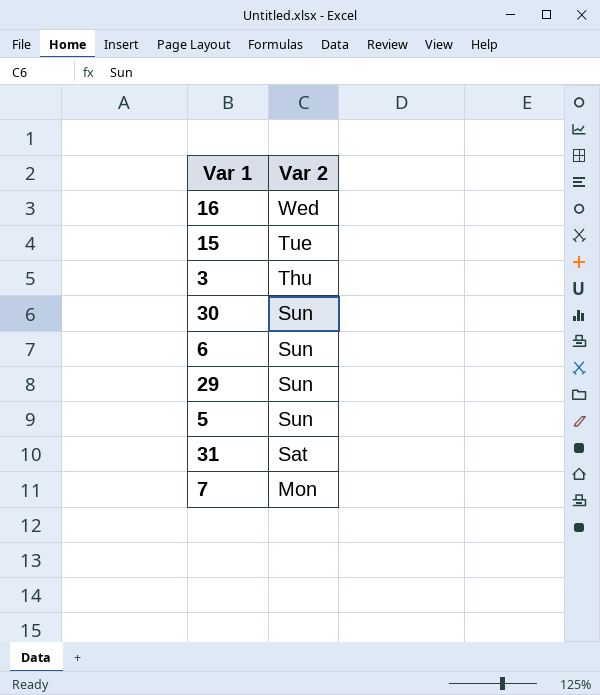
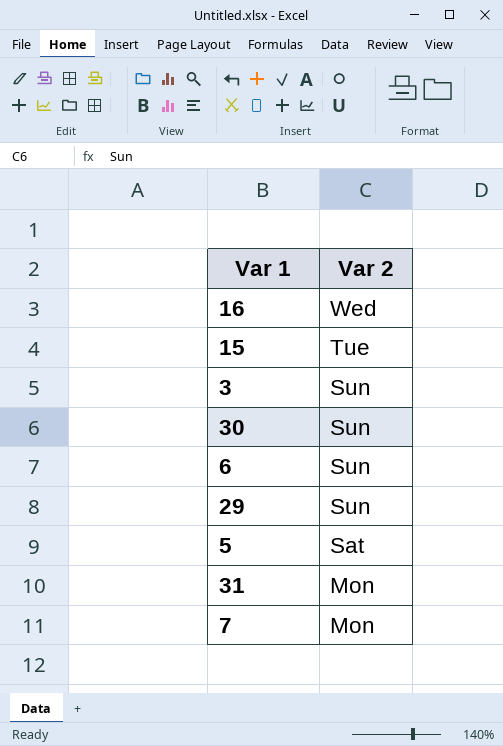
3 | Var 2: Thu -> Sun
5 | Var 2: Sun -> Sat
31 | Var 2: Sat -> Mon

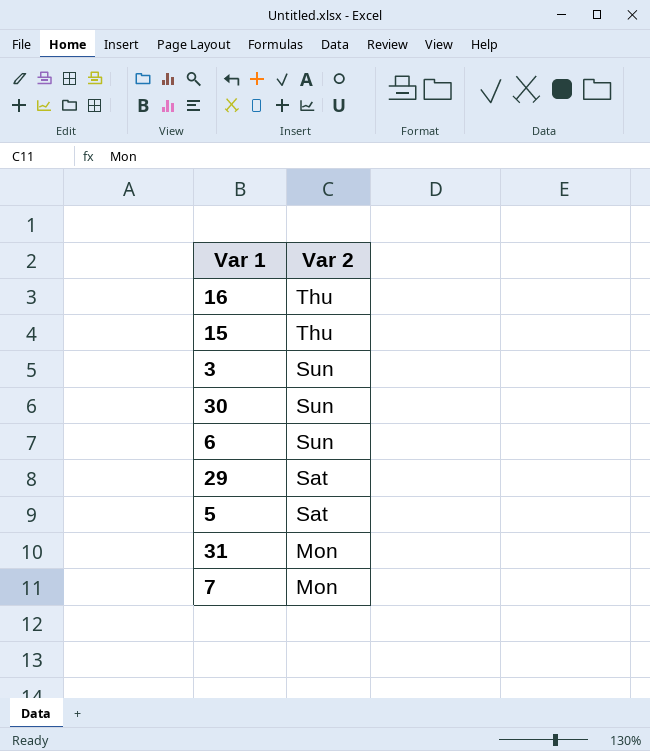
16 | Var 2: Wed -> Thu
15 | Var 2: Tue -> Thu
29 | Var 2: Sun -> Sat

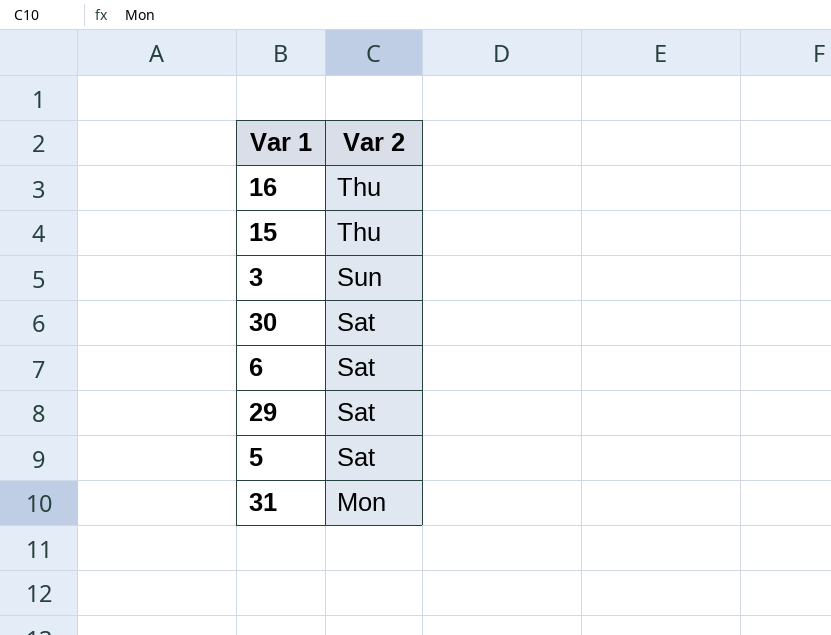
row 7: Mon -> none
30 | Var 2: Sun -> Sat
6 | Var 2: Sun -> Sat

